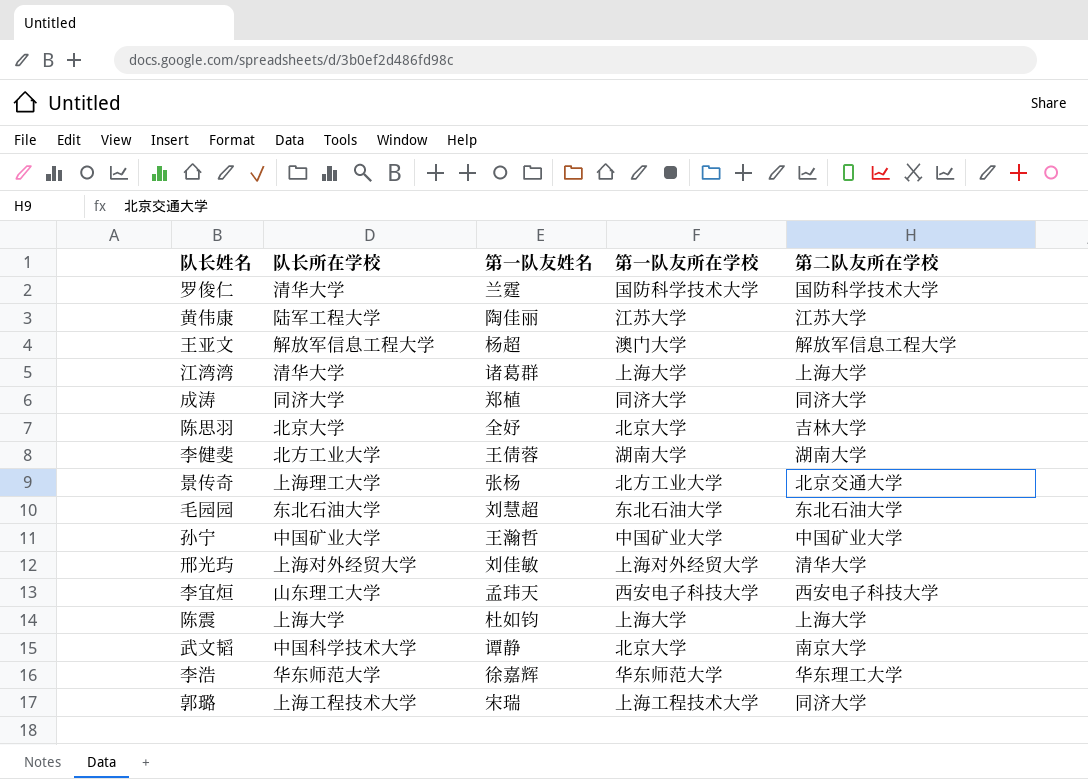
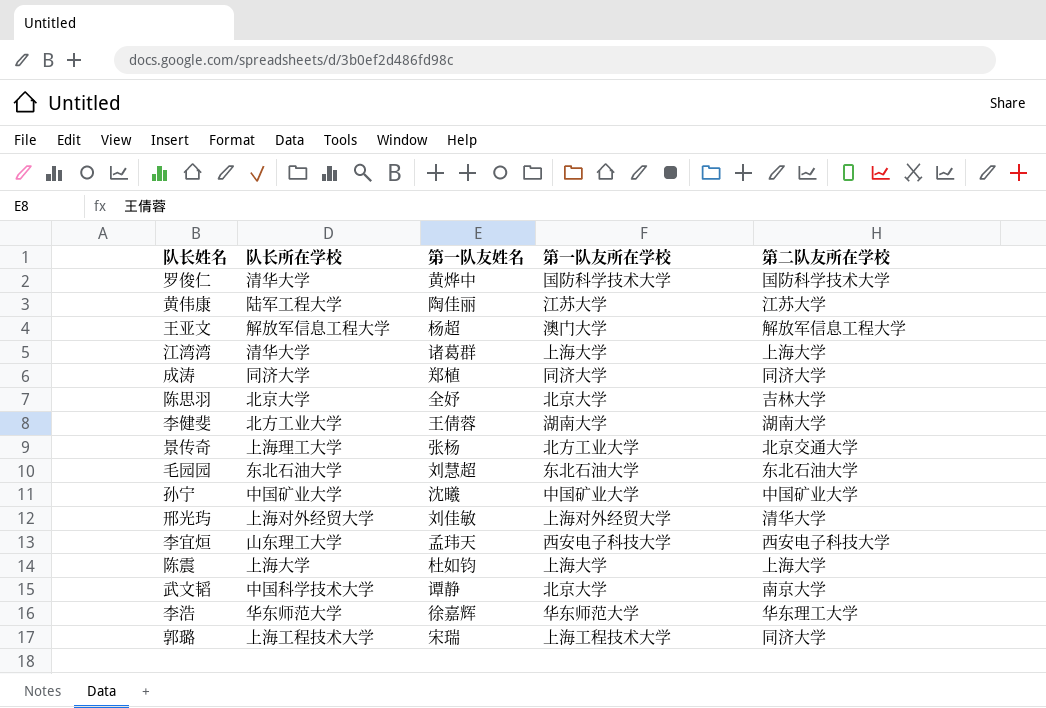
罗俊仁 | 第一队友姓名: 兰霆 -> 黄烨中
孙宁 | 第一队友姓名: 王瀚哲 -> 沈曦

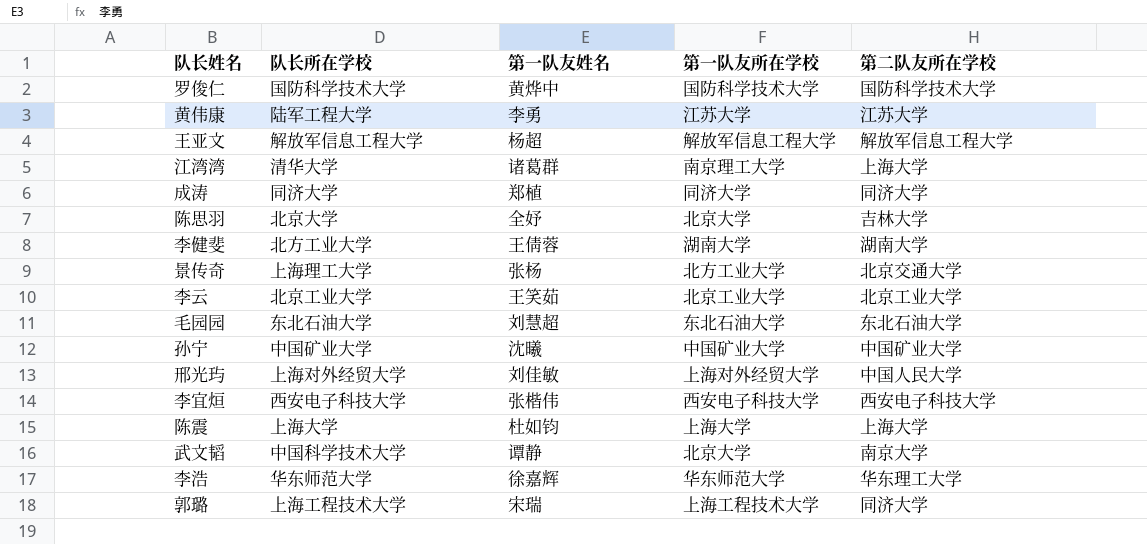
罗俊仁 | 队长所在学校: 清华大学 -> 国防科学技术大学
黄伟康 | 第一队友姓名: 陶佳丽 -> 李勇
王亚文 | 第一队友所在学校: 澳门大学 -> 解放军信息工程大学
江湾湾 | 第一队友所在学校: 上海大学 -> 南京理工大学
row 李云: none -> 北京工业大学 | 王笑茹 | 北京工业大学 | 北京工业大学
邢光玙 | 第二队友所在学校: 清华大学 -> 中国人民大学
李宜烜 | 队长所在学校: 山东理工大学 -> 西安电子科技大学
李宜烜 | 第一队友姓名: 孟玮天 -> 张楷伟

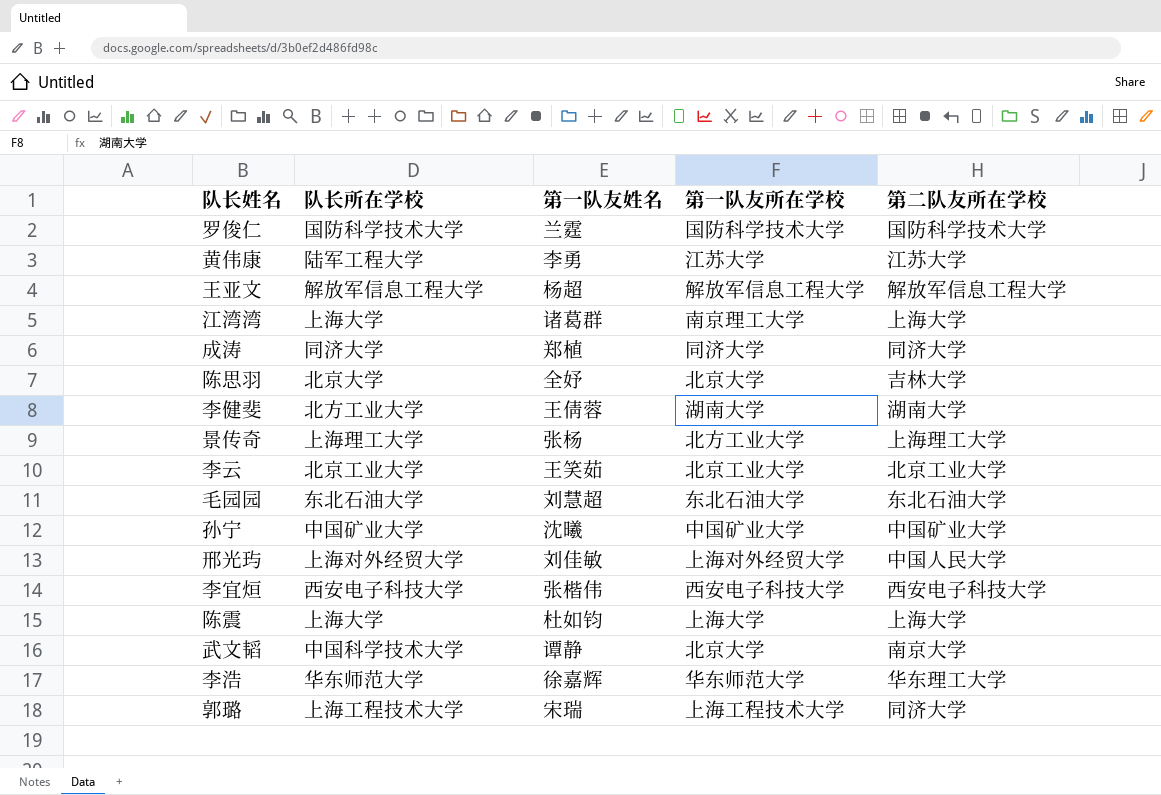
罗俊仁 | 第一队友姓名: 黄烨中 -> 兰霆
江湾湾 | 队长所在学校: 清华大学 -> 上海大学
景传奇 | 第二队友所在学校: 北京交通大学 -> 上海理工大学

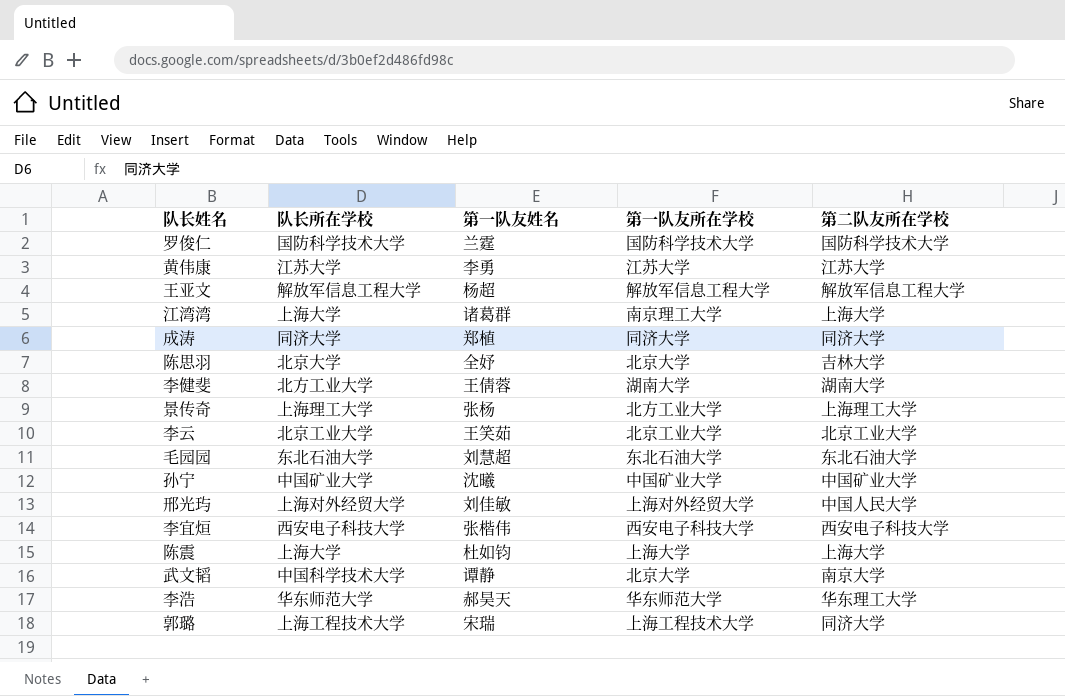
黄伟康 | 队长所在学校: 陆军工程大学 -> 江苏大学
李浩 | 第一队友姓名: 徐嘉辉 -> 郝昊天

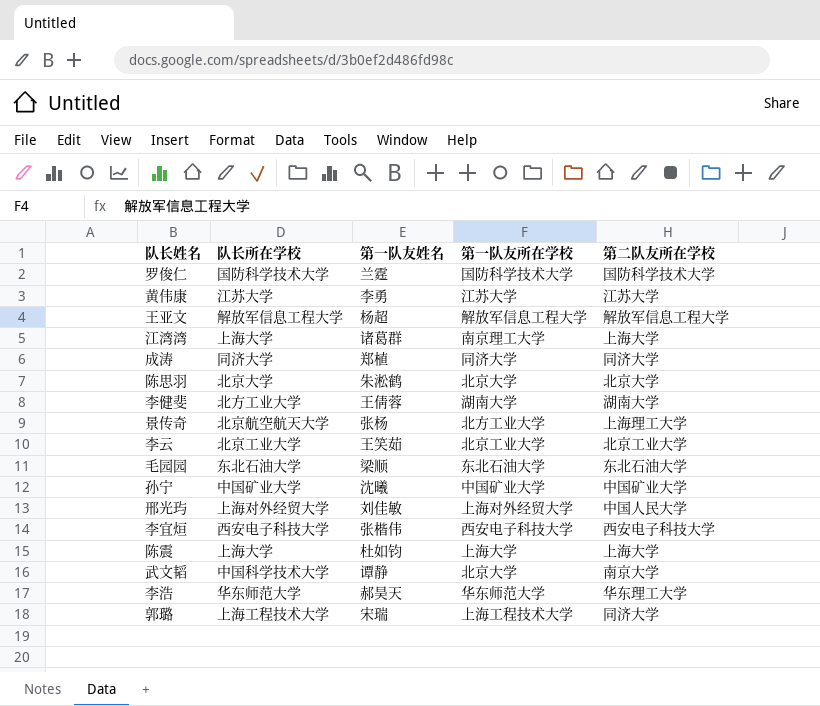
陈思羽 | 第一队友姓名: 全妤 -> 朱淞鹤
陈思羽 | 第二队友所在学校: 吉林大学 -> 北京大学
景传奇 | 队长所在学校: 上海理工大学 -> 北京航空航天大学
毛园园 | 第一队友姓名: 刘慧超 -> 梁顺

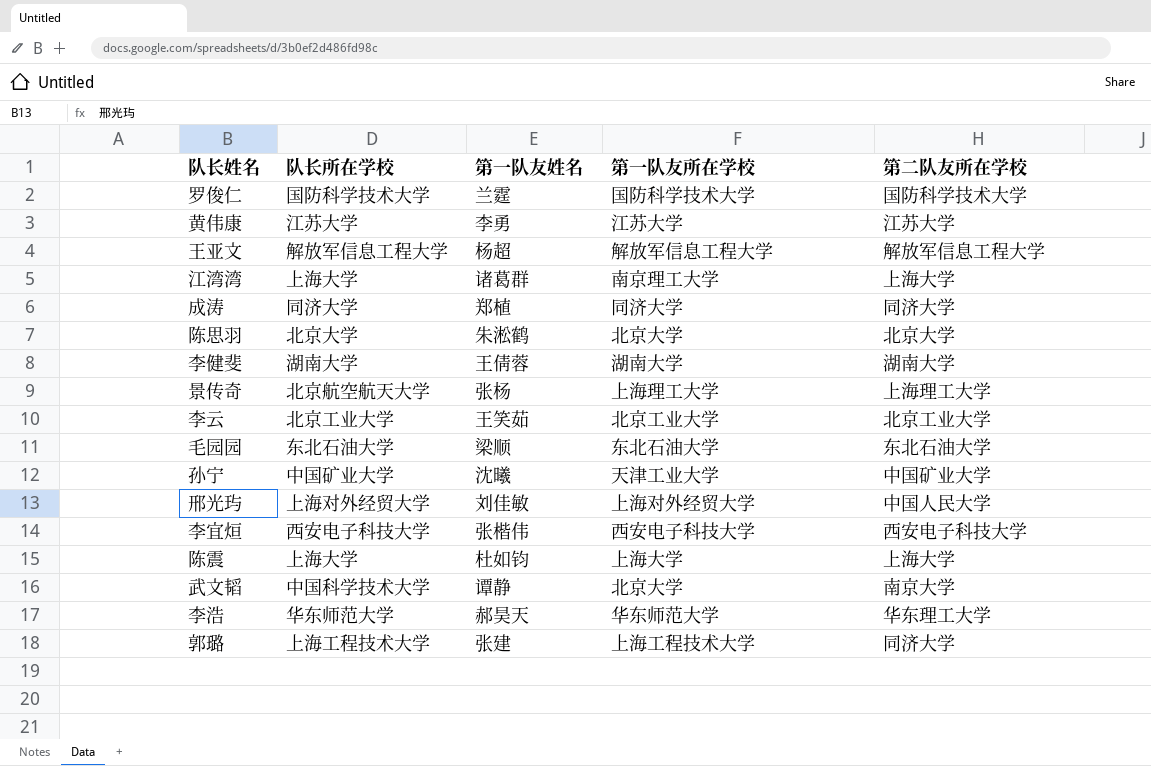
李健斐 | 队长所在学校: 北方工业大学 -> 湖南大学
景传奇 | 第一队友所在学校: 北方工业大学 -> 上海理工大学
孙宁 | 第一队友所在学校: 中国矿业大学 -> 天津工业大学
郭璐 | 第一队友姓名: 宋瑞 -> 张建

